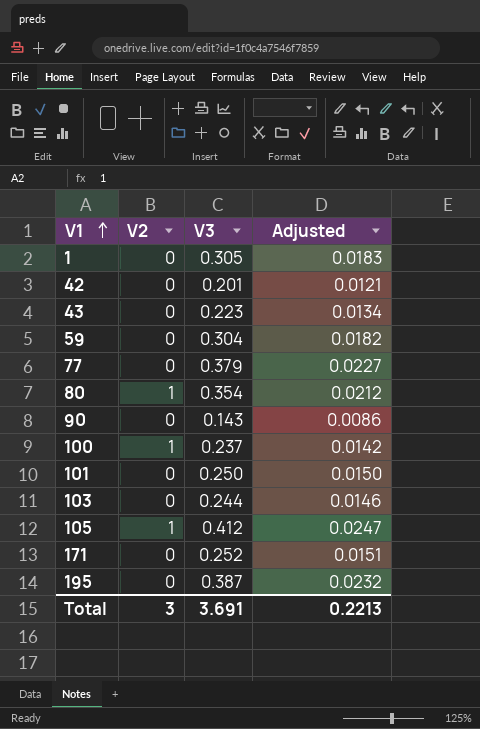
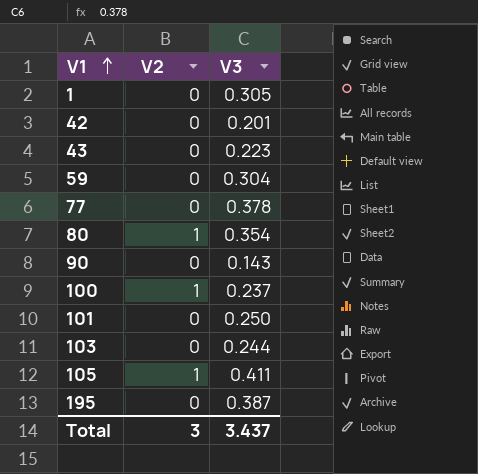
column Adjusted | formula: [V3] * 0.06 -> none
row 171: 0 | 0.252 | 0.0151 -> none
77 | V3: 0.379 -> 0.378
105 | V3: 0.412 -> 0.411
Total | V3: 3.691 -> 3.437

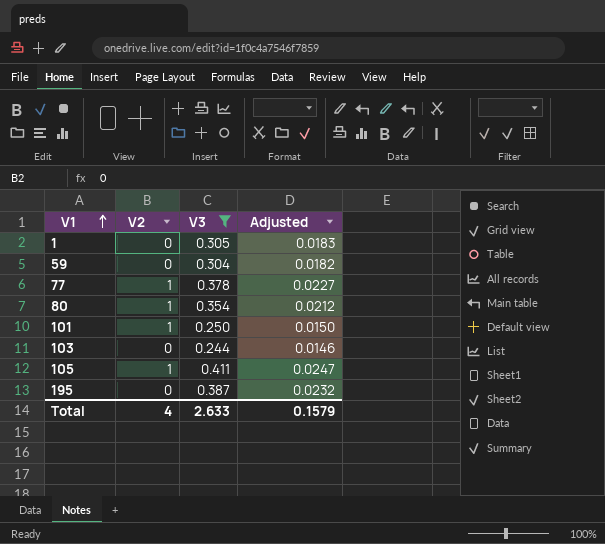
filter: none -> V3 >= 0.244
column Adjusted | formula: none -> [V3] * 0.06
77 | V2: 0 -> 1
101 | V2: 0 -> 1
Total | V2: 3 -> 4
Total | V3: 3.437 -> 2.633

